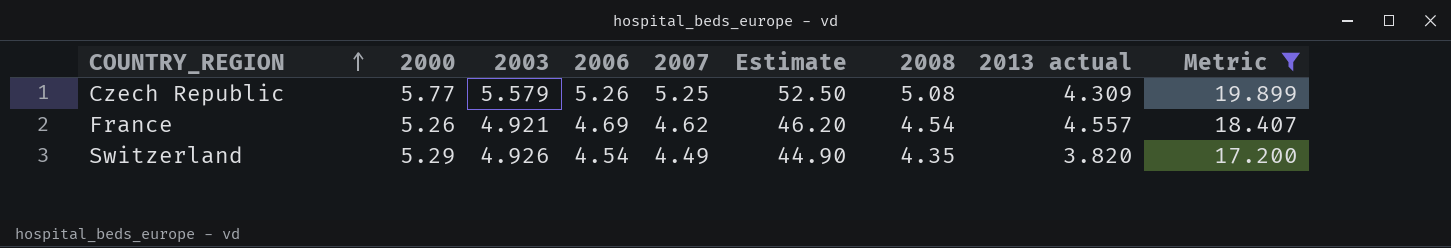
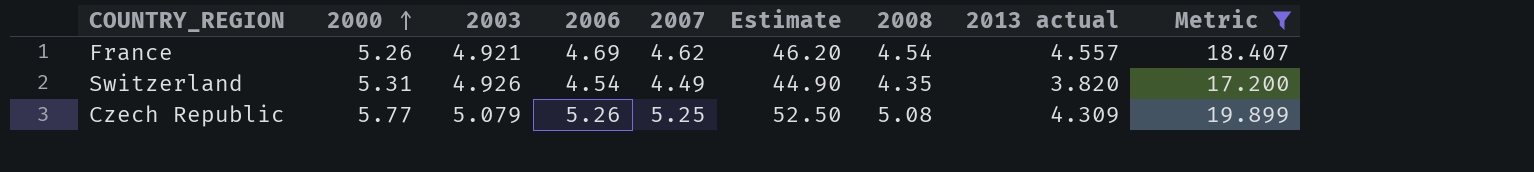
row order: COUNTRY_REGION ascending -> 2000 ascending
Switzerland | 2000: 5.29 -> 5.31
Czech Republic | 2003: 5.579 -> 5.079

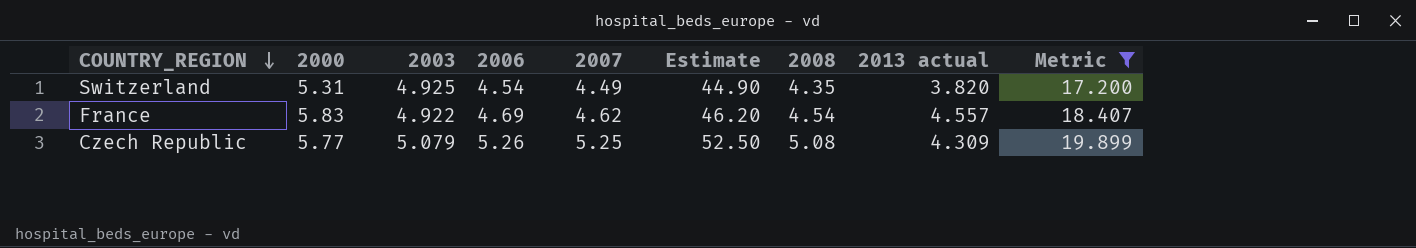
row order: 2000 ascending -> COUNTRY_REGION descending
Switzerland | 2003: 4.926 -> 4.925
France | 2000: 5.26 -> 5.83
France | 2003: 4.921 -> 4.922

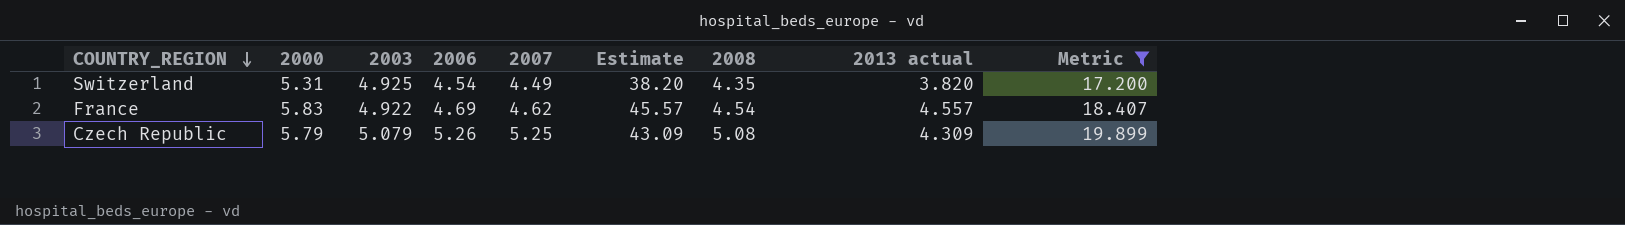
column Estimate | formula: [2007] * 10 -> [2013 actual] * 10
Czech Republic | 2000: 5.77 -> 5.79

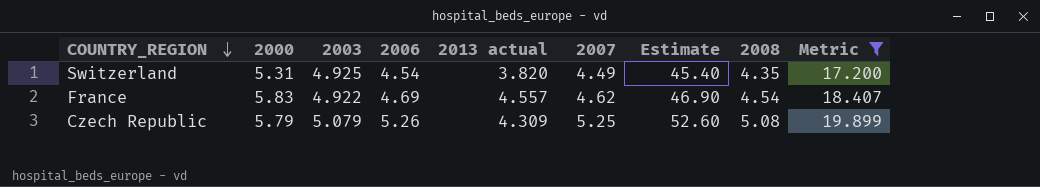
column 2013 actual | position: 8 -> 5
column Estimate | formula: [2013 actual] * 10 -> [2006] * 10

